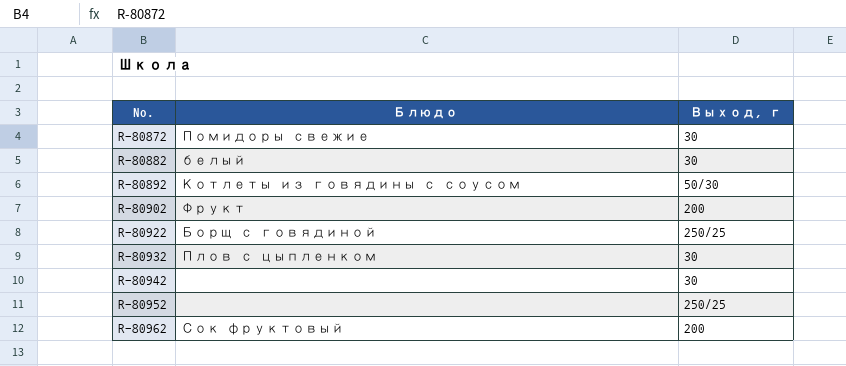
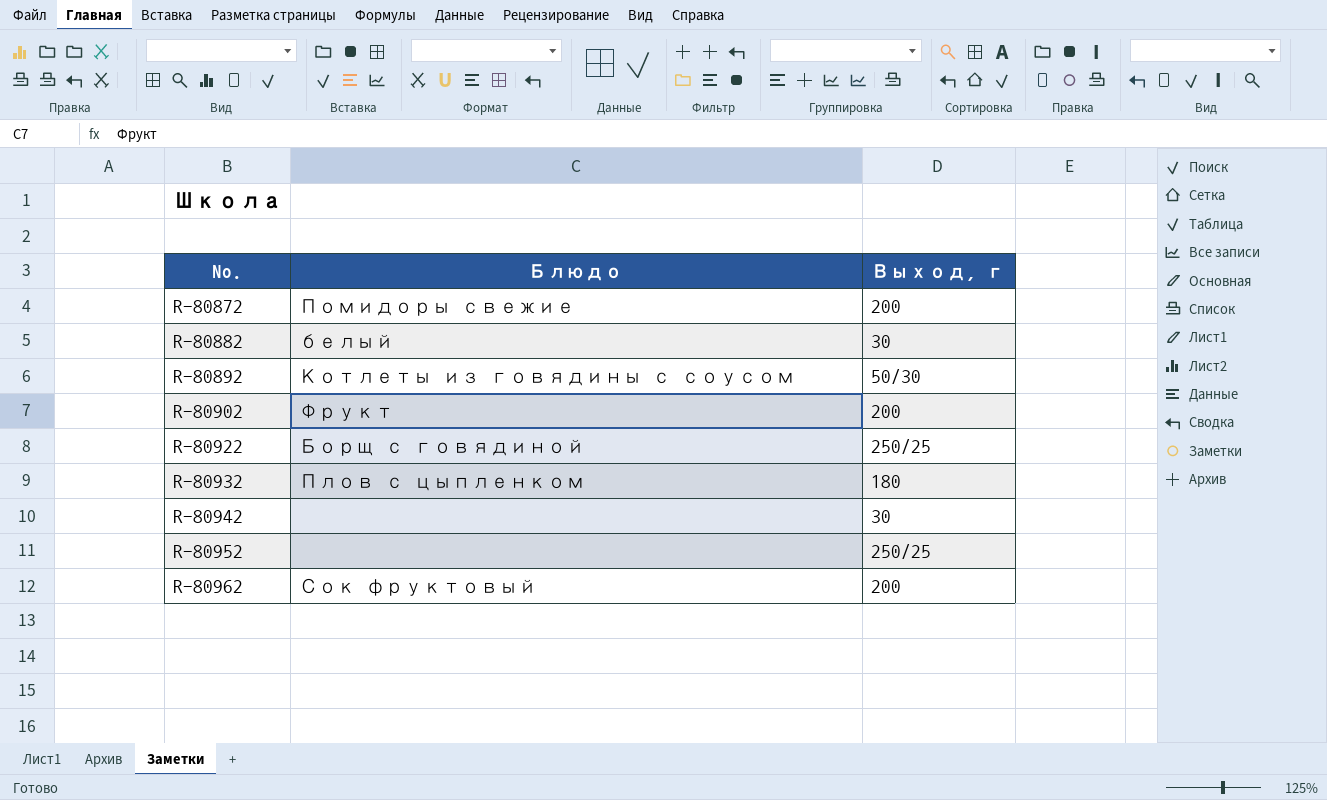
R-80872 | Выход, г: 30 -> 200
R-80932 | Выход, г: 30 -> 180

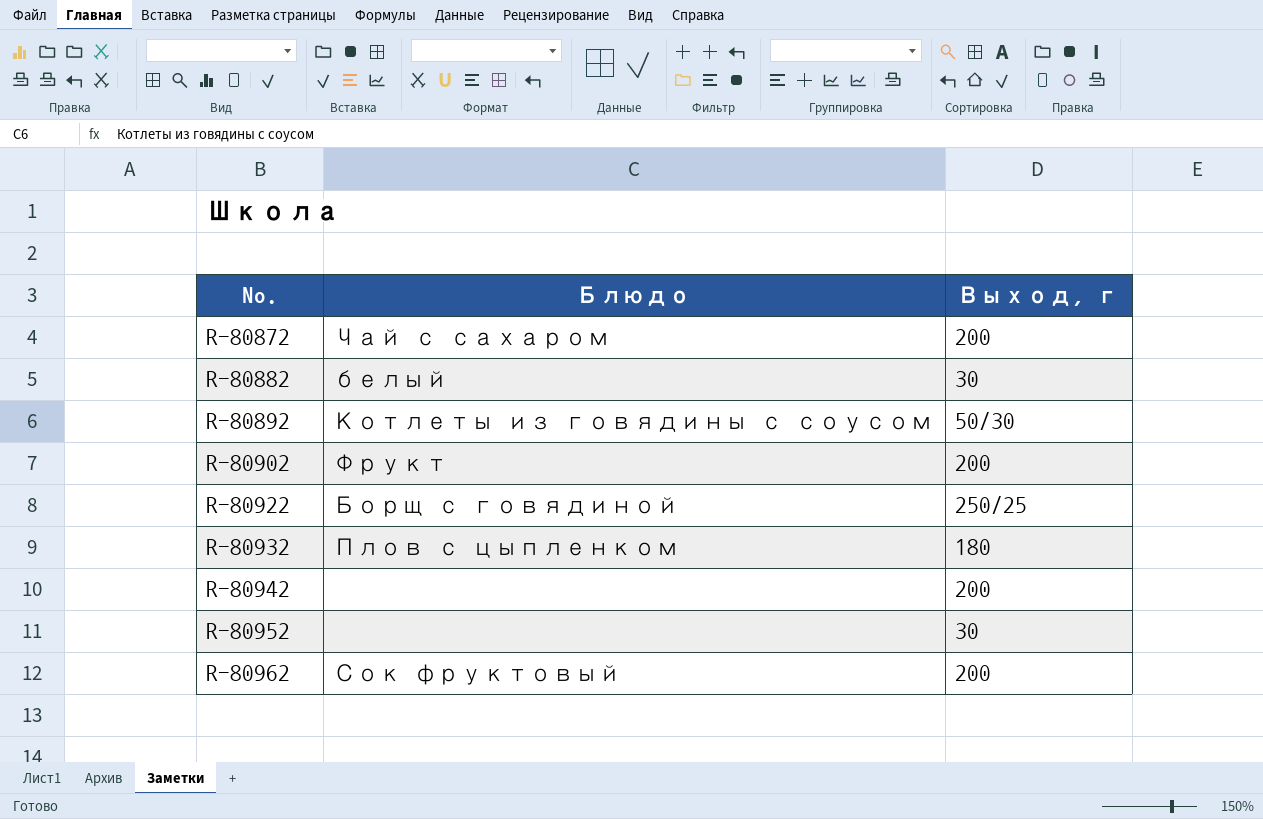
R-80872 | Блюдо: Помидоры свежие -> Чай с сахаром
R-80942 | Выход, г: 30 -> 200
R-80952 | Выход, г: 250/25 -> 30

